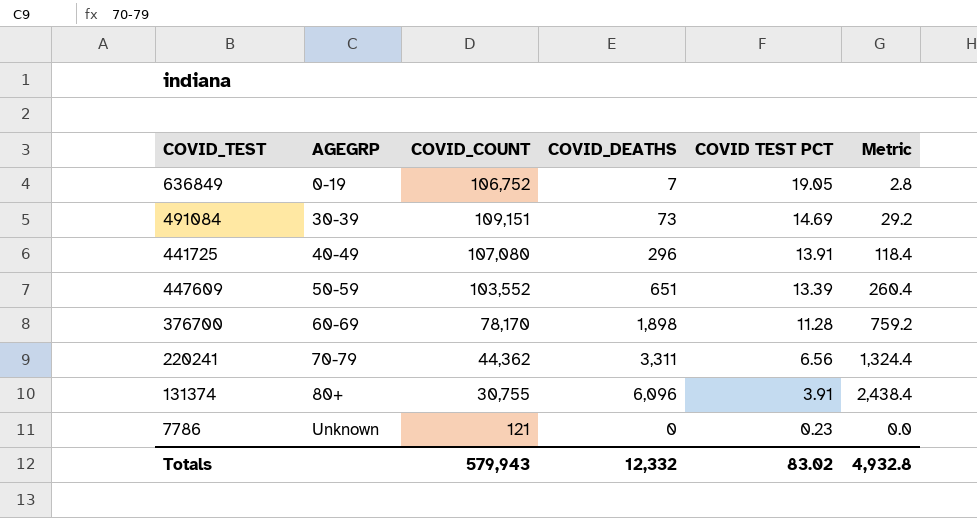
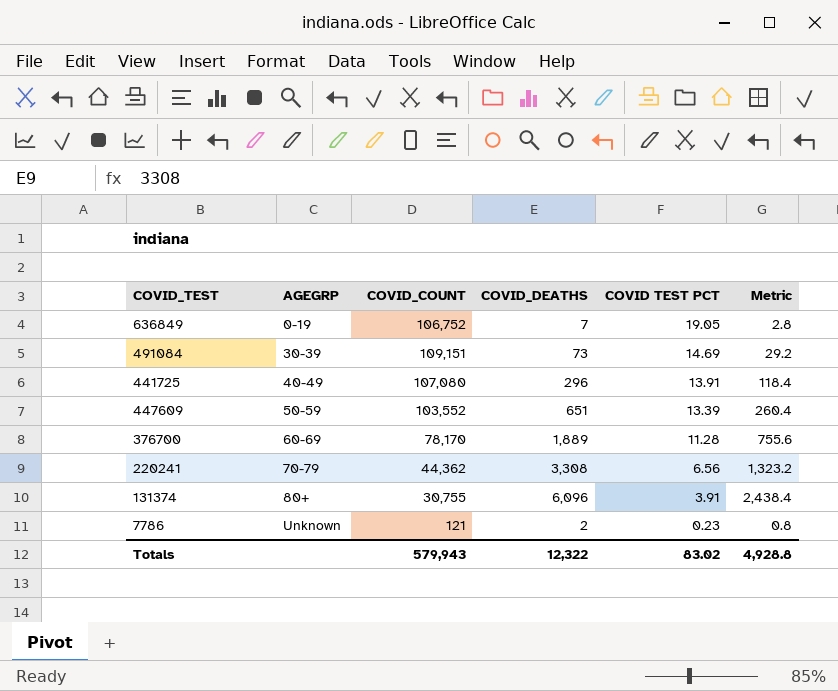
376700 | COVID_DEATHS: 1,898 -> 1,889
376700 | Metric: 759.2 -> 755.6
220241 | COVID_DEATHS: 3,311 -> 3,308
220241 | Metric: 1,324.4 -> 1,323.2
7786 | COVID_DEATHS: 0 -> 2
7786 | Metric: 0.0 -> 0.8
Totals | COVID_DEATHS: 12,332 -> 12,322
Totals | Metric: 4,932.8 -> 4,928.8

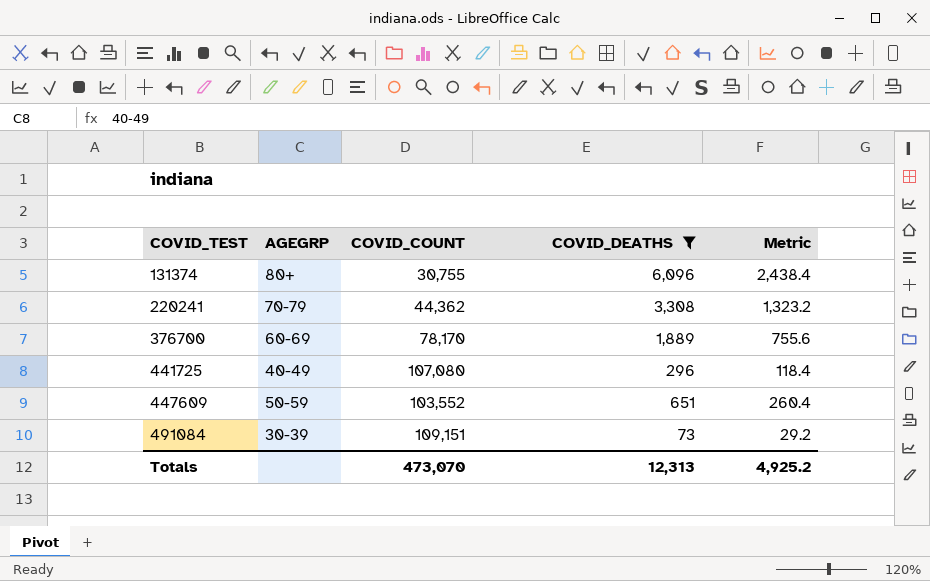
filter: none -> COVID_DEATHS >= 73
row order: AGEGRP ascending -> COVID_TEST ascending
column COVID TEST PCT | position: 5 -> none
Totals | COVID_COUNT: 579,943 -> 473,070
Totals | COVID_DEATHS: 12,322 -> 12,313
Totals | Metric: 4,928.8 -> 4,925.2

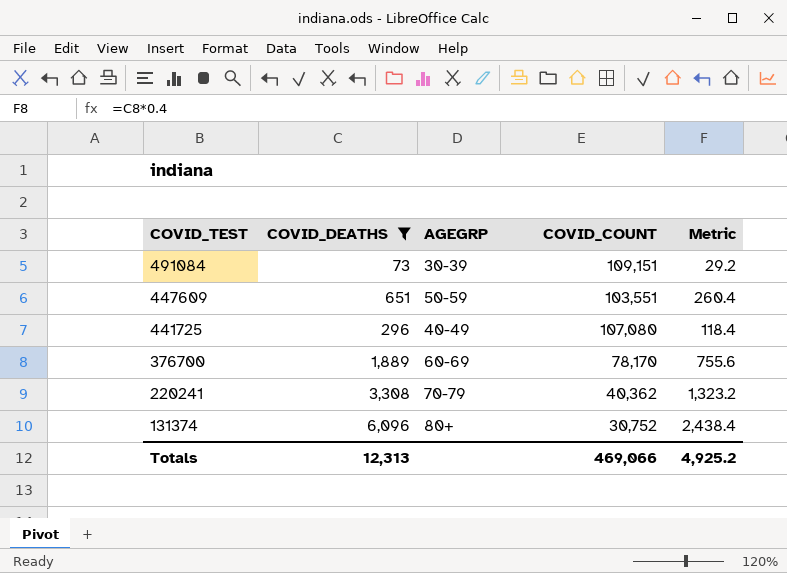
row order: COVID_TEST ascending -> COVID_TEST descending
column COVID_DEATHS | position: 4 -> 2
447609 | COVID_COUNT: 103,552 -> 103,551
220241 | COVID_COUNT: 44,362 -> 40,362
131374 | COVID_COUNT: 30,755 -> 30,752
Totals | COVID_COUNT: 473,070 -> 469,066

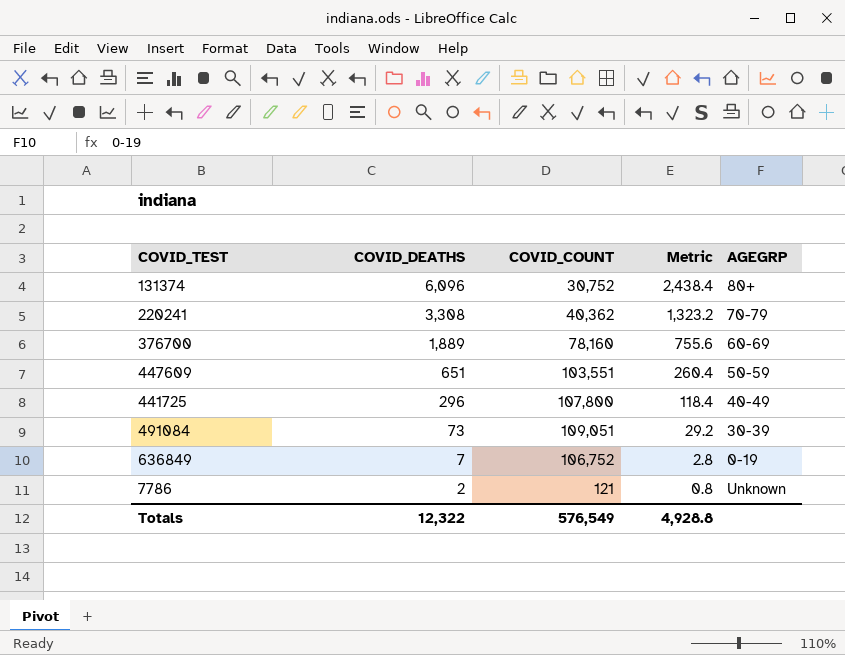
filter: COVID_DEATHS >= 73 -> none
row order: COVID_TEST descending -> COVID_DEATHS descending
column AGEGRP | position: 3 -> 5
376700 | COVID_COUNT: 78,170 -> 78,160
441725 | COVID_COUNT: 107,080 -> 107,800
491084 | COVID_COUNT: 109,151 -> 109,051
Totals | COVID_DEATHS: 12,313 -> 12,322
Totals | COVID_COUNT: 469,066 -> 576,549
Totals | Metric: 4,925.2 -> 4,928.8

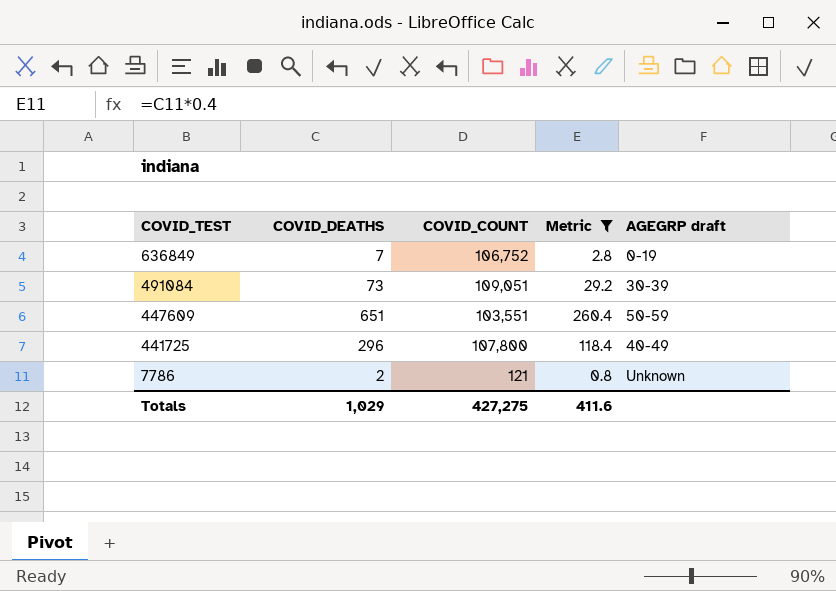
filter: none -> Metric <= 260.4
row order: COVID_DEATHS descending -> COVID_TEST descending
column name: AGEGRP -> AGEGRP draft
Totals | COVID_DEATHS: 12,322 -> 1,029
Totals | COVID_COUNT: 576,549 -> 427,275
Totals | Metric: 4,928.8 -> 411.6

